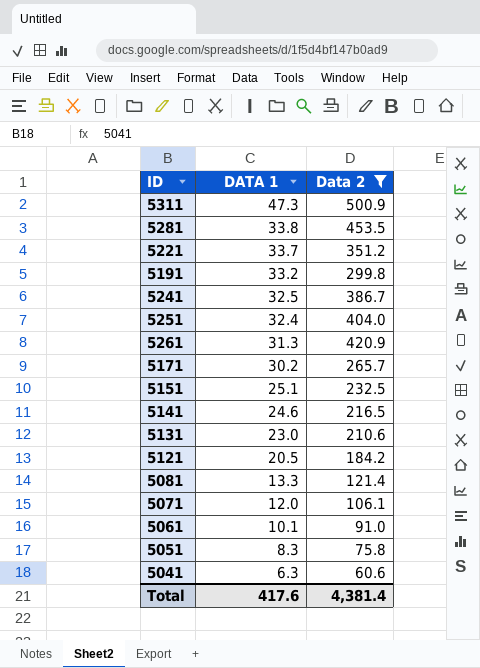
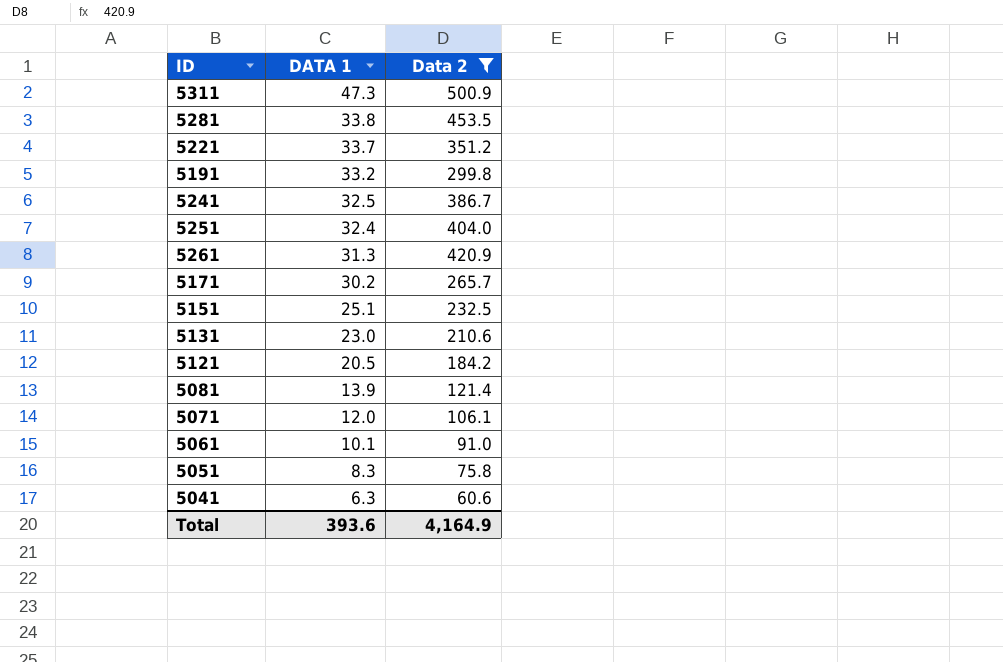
row 5141: 24.6 | 216.5 -> none
5081 | DATA 1: 13.3 -> 13.9
Total | DATA 1: 417.6 -> 393.6
Total | Data 2: 4,381.4 -> 4,164.9

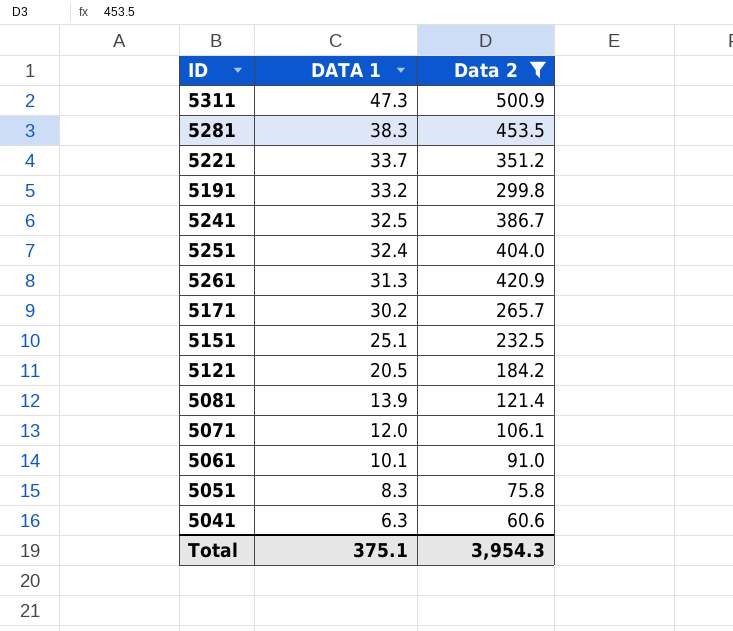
row 5131: 23.0 | 210.6 -> none
5281 | DATA 1: 33.8 -> 38.3
Total | DATA 1: 393.6 -> 375.1
Total | Data 2: 4,164.9 -> 3,954.3

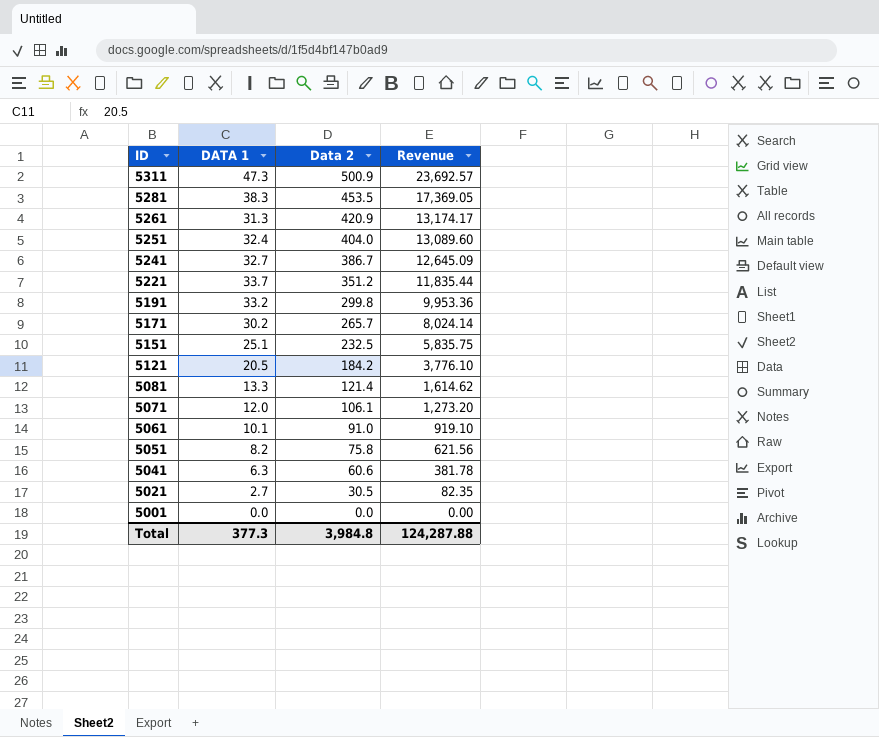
filter: Data 2 >= 60.6 -> none
row order: DATA 1 descending -> ID descending
column Revenue | formula: none -> [DATA 1] * [Data 2]
5241 | DATA 1: 32.5 -> 32.7
5081 | DATA 1: 13.9 -> 13.3
5051 | DATA 1: 8.3 -> 8.2
Total | DATA 1: 375.1 -> 377.3
Total | Data 2: 3,954.3 -> 3,984.8

